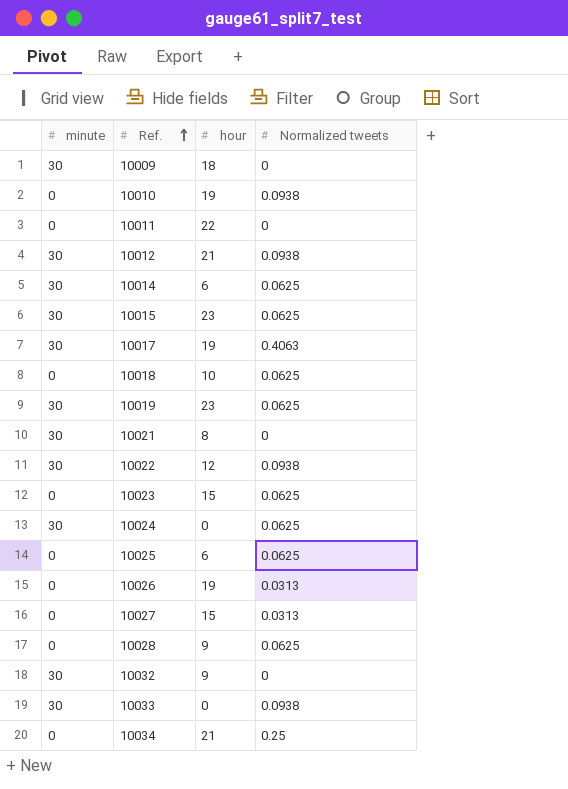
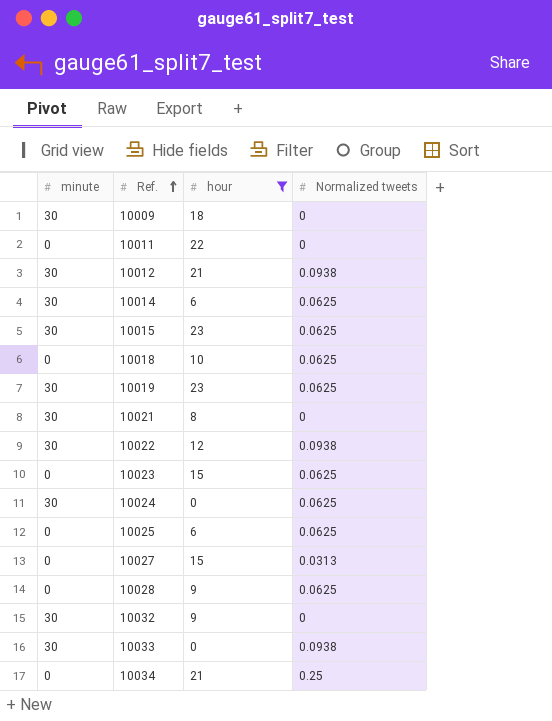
filter: none -> hour != 19

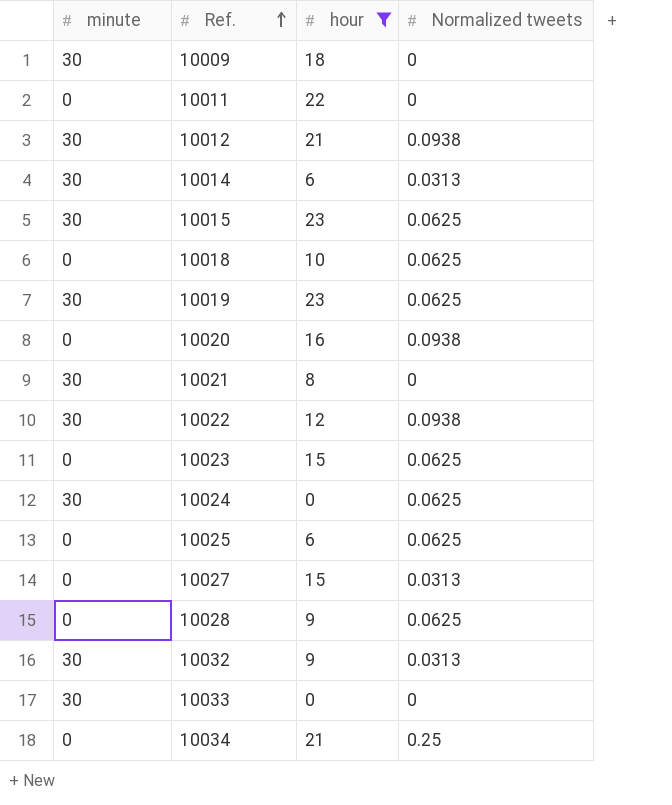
10014 | Normalized tweets: 0.0625 -> 0.0313
row 10020: none -> 0 | 16 | 0.0938
10032 | Normalized tweets: 0 -> 0.0313
10033 | Normalized tweets: 0.0938 -> 0

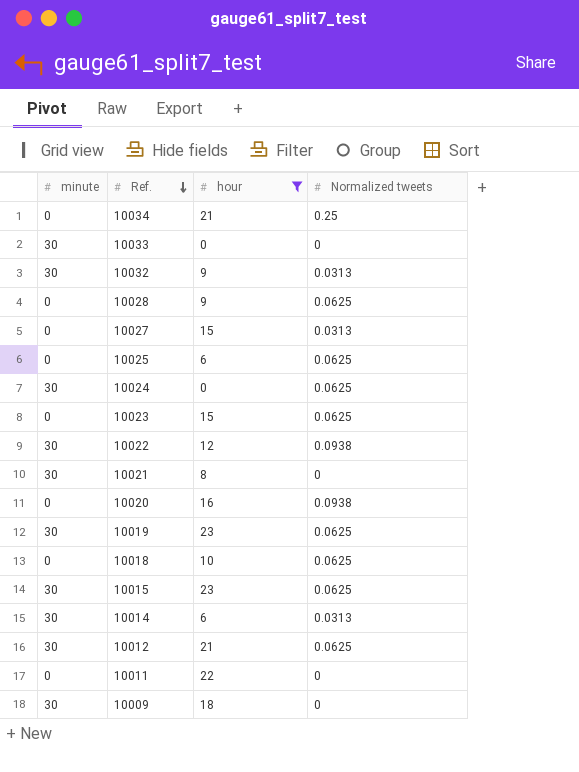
row order: Ref. ascending -> Ref. descending
10012 | Normalized tweets: 0.0938 -> 0.0625

